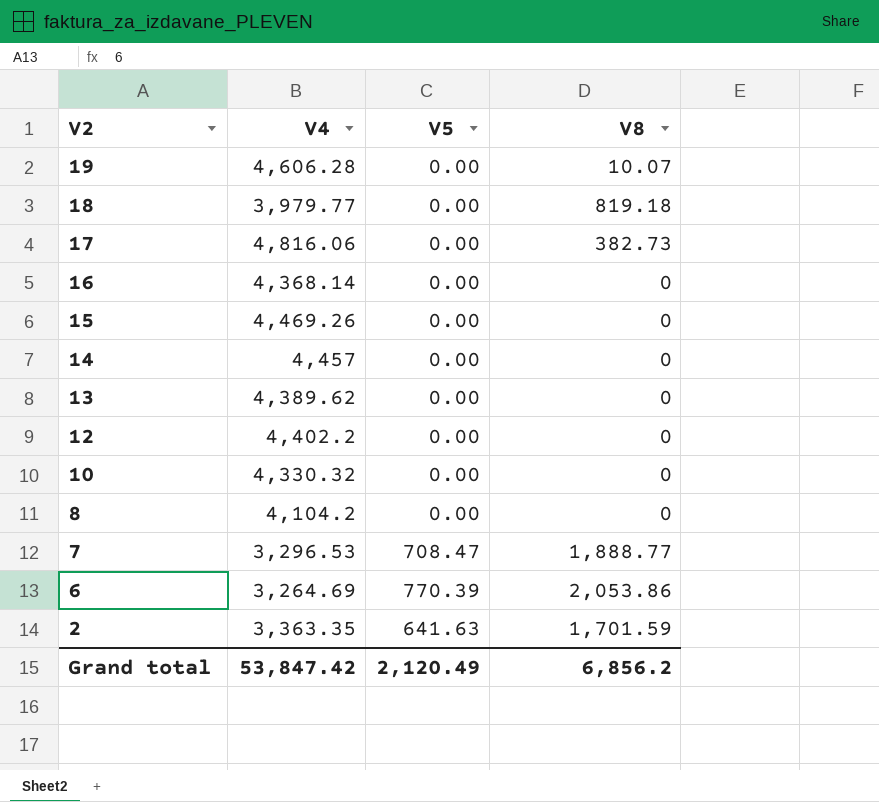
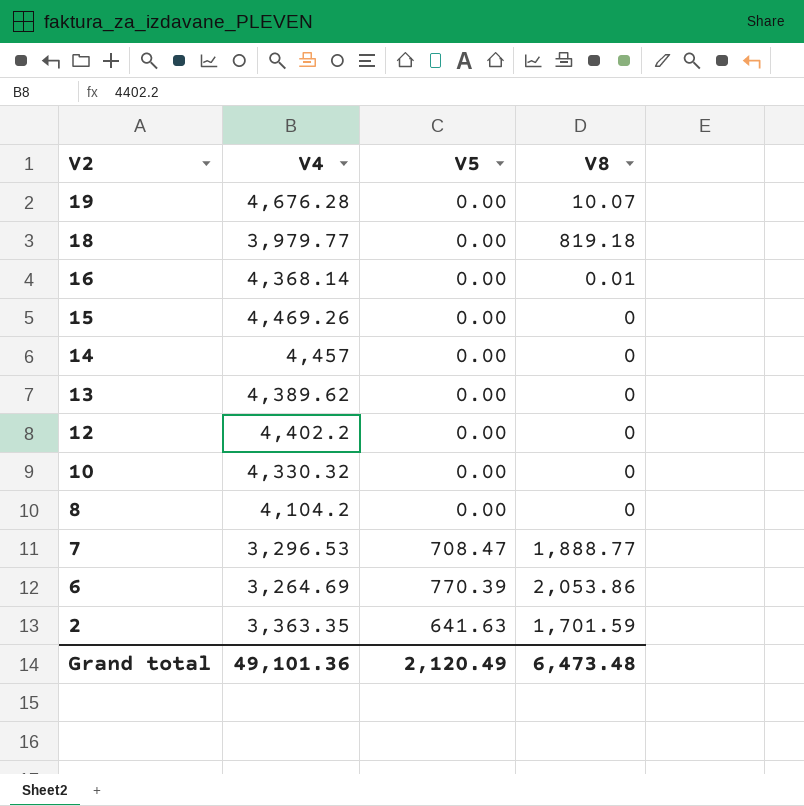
row 17: 4,816.06 | 0.00 | 382.73 -> none
19 | V4: 4,606.28 -> 4,676.28
16 | V8: 0 -> 0.01
Grand total | V4: 53,847.42 -> 49,101.36
Grand total | V8: 6,856.2 -> 6,473.48

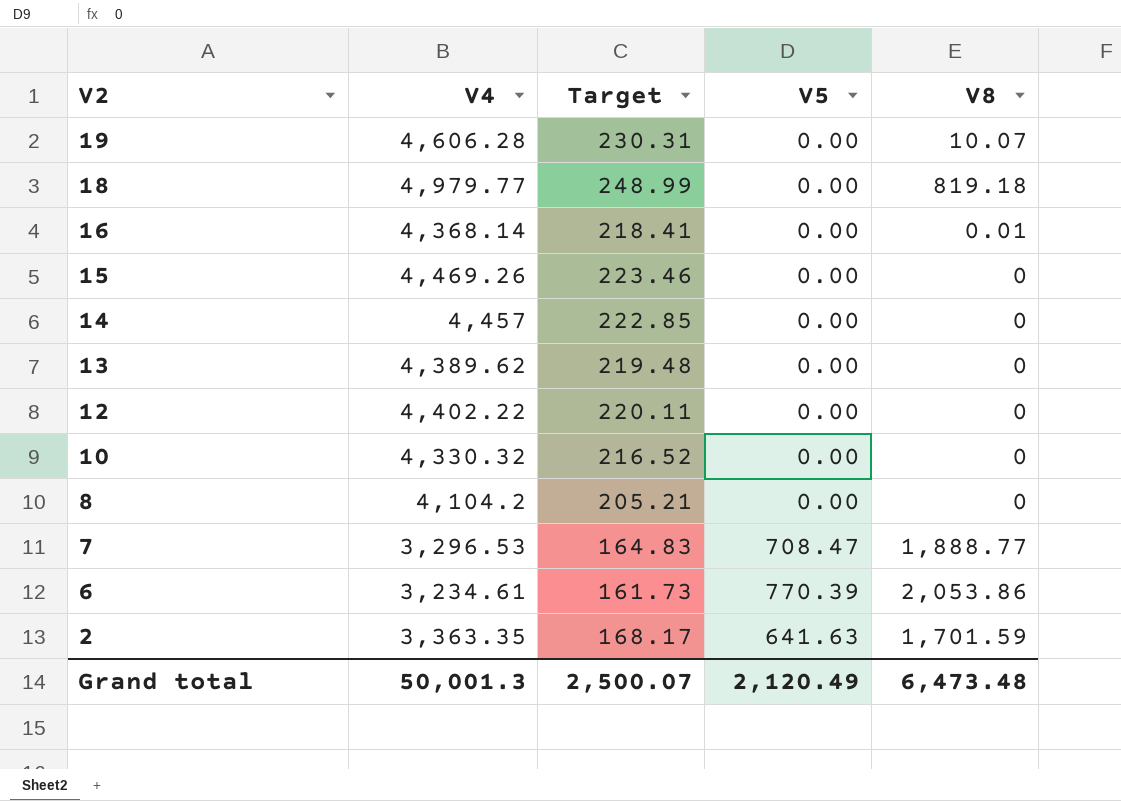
column Target | formula: none -> [V4] * 0.05
19 | V4: 4,676.28 -> 4,606.28
18 | V4: 3,979.77 -> 4,979.77
12 | V4: 4,402.2 -> 4,402.22
6 | V4: 3,264.69 -> 3,234.61
Grand total | V4: 49,101.36 -> 50,001.3

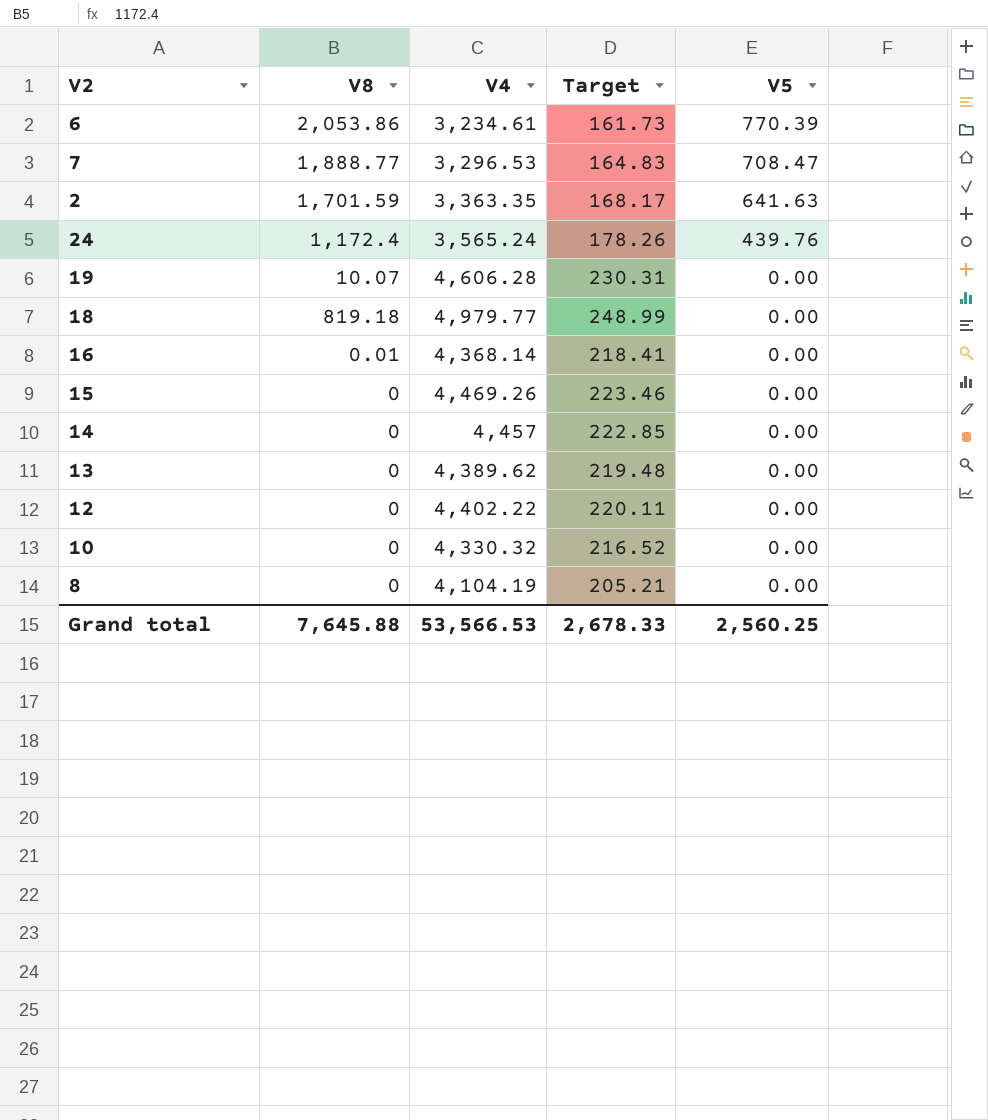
row order: V2 descending -> V5 descending
column V8 | position: 5 -> 2
row 24: none -> 1,172.4 | 3,565.24 | 178.26 | 439.76
8 | V4: 4,104.2 -> 4,104.19
Grand total | V8: 6,473.48 -> 7,645.88
Grand total | V4: 50,001.3 -> 53,566.53
Grand total | Target: 2,500.07 -> 2,678.33
Grand total | V5: 2,120.49 -> 2,560.25

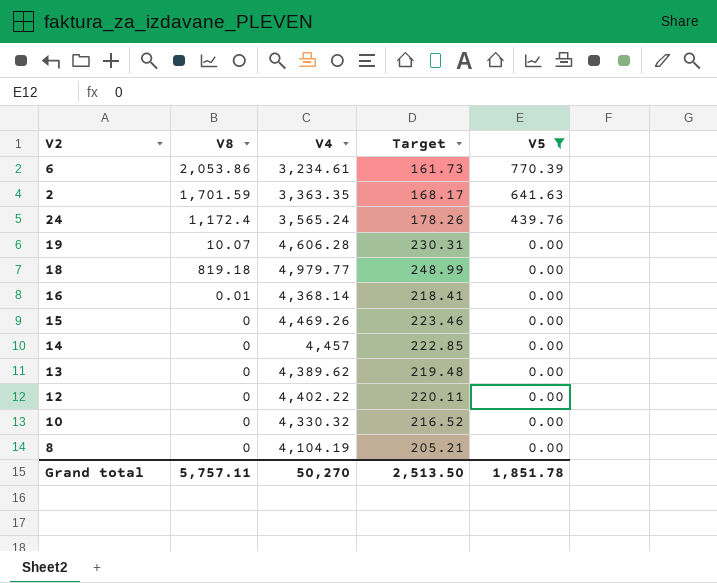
filter: none -> V5 != 708.47
Grand total | V8: 7,645.88 -> 5,757.11
Grand total | V4: 53,566.53 -> 50,270
Grand total | Target: 2,678.33 -> 2,513.50
Grand total | V5: 2,560.25 -> 1,851.78

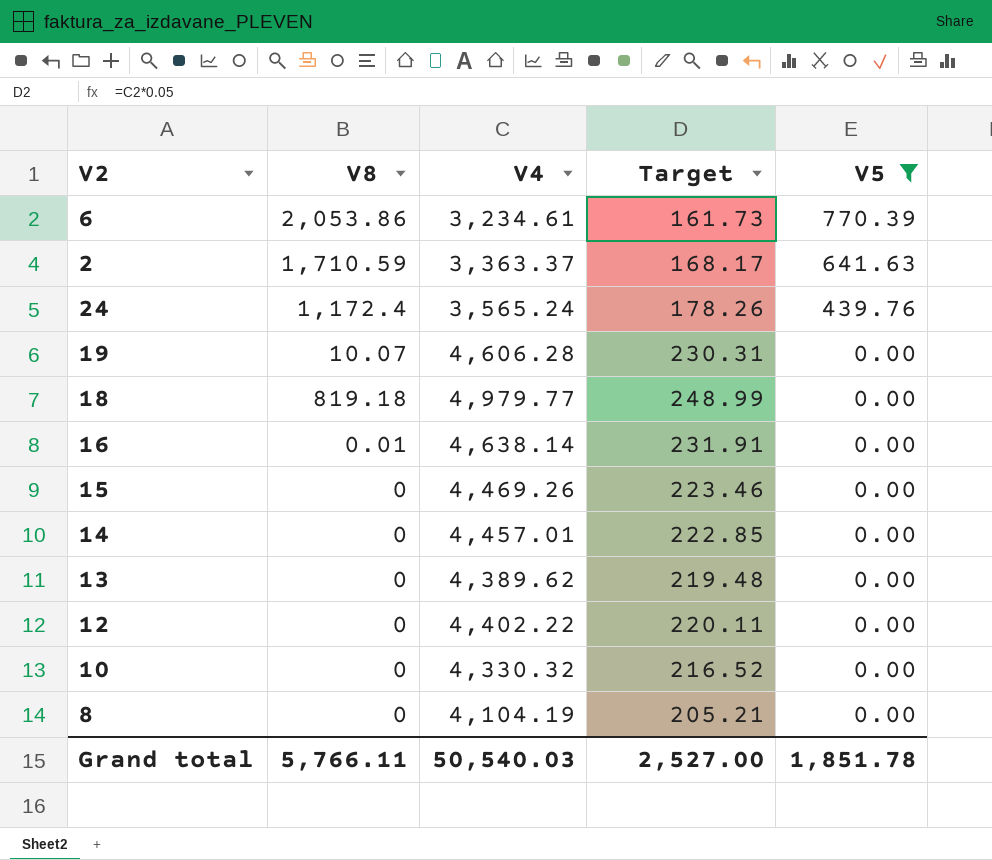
2 | V8: 1,701.59 -> 1,710.59
2 | V4: 3,363.35 -> 3,363.37
16 | V4: 4,368.14 -> 4,638.14
16 | Target: 218.41 -> 231.91
14 | V4: 4,457 -> 4,457.01
Grand total | V8: 5,757.11 -> 5,766.11
Grand total | V4: 50,270 -> 50,540.03
Grand total | Target: 2,513.50 -> 2,527.00

